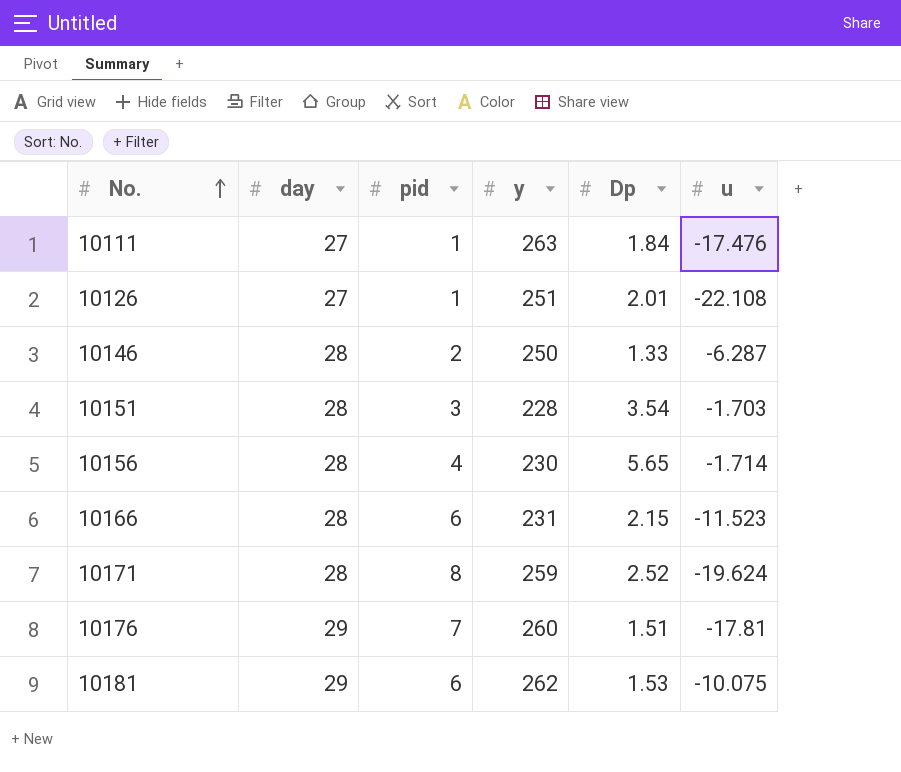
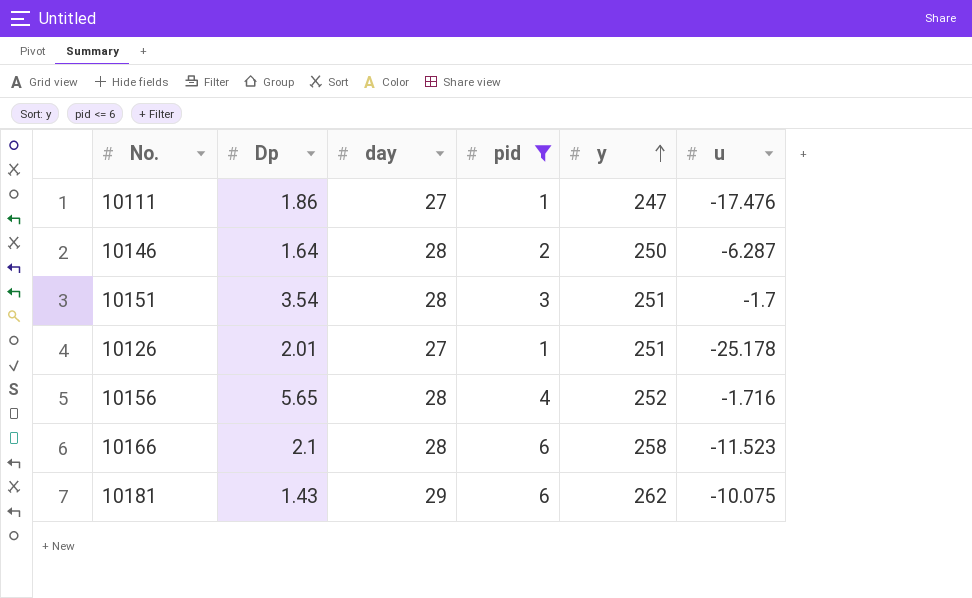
filter: none -> pid <= 6
row order: No. ascending -> y ascending
column Dp | position: 5 -> 2
10111 | Dp: 1.84 -> 1.86
10111 | y: 263 -> 247
10146 | Dp: 1.33 -> 1.64
10151 | y: 228 -> 251
10151 | u: -1.703 -> -1.7
10126 | u: -22.108 -> -25.178
10156 | y: 230 -> 252
10156 | u: -1.714 -> -1.716
10166 | Dp: 2.15 -> 2.1
10166 | y: 231 -> 258
10181 | Dp: 1.53 -> 1.43

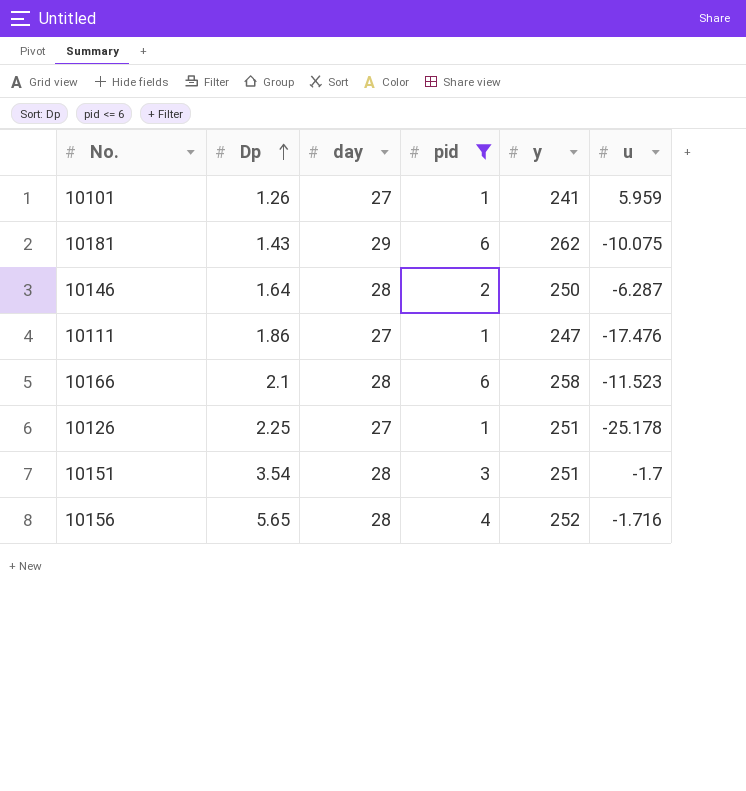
row order: y ascending -> Dp ascending
row 10101: none -> 1.26 | 27 | 1 | 241 | 5.959
10126 | Dp: 2.01 -> 2.25

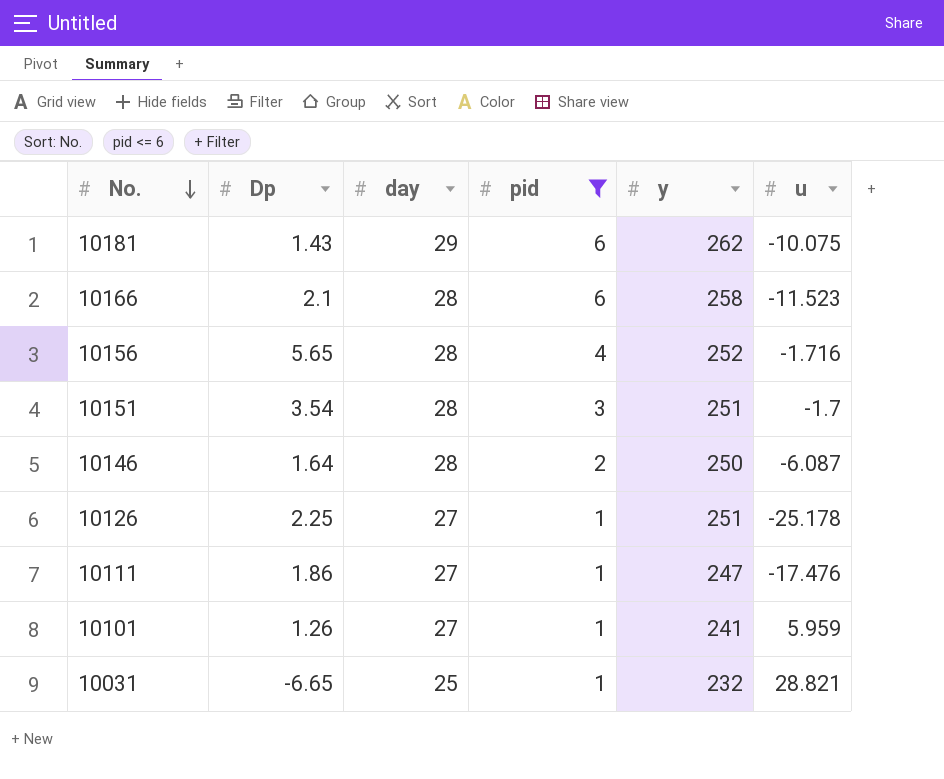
row order: Dp ascending -> No. descending
10146 | u: -6.287 -> -6.087
row 10031: none -> -6.65 | 25 | 1 | 232 | 28.821

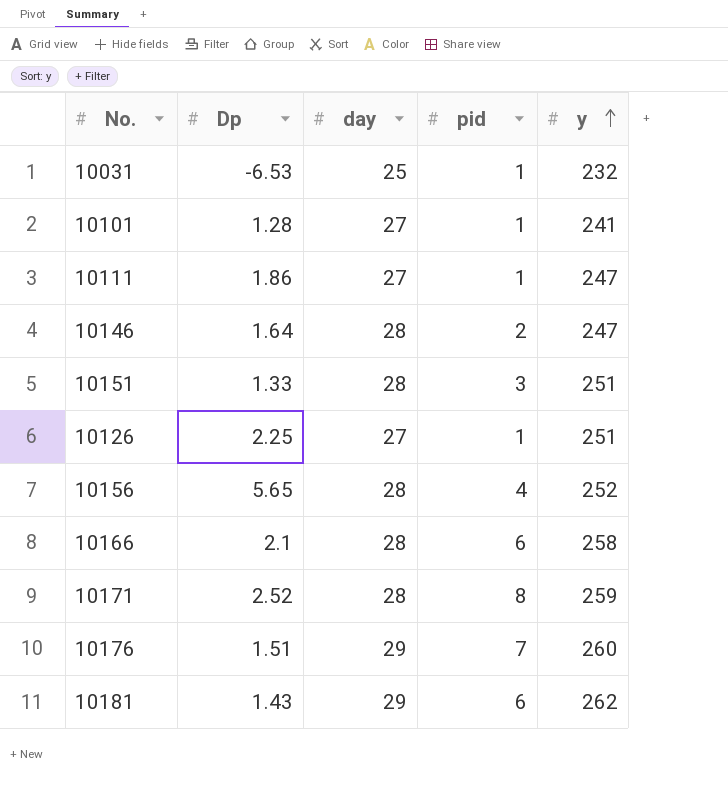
filter: pid <= 6 -> none
row order: No. descending -> y ascending
column u | position: 6 -> none
10031 | Dp: -6.65 -> -6.53
10101 | Dp: 1.26 -> 1.28
10146 | y: 250 -> 247
10151 | Dp: 3.54 -> 1.33

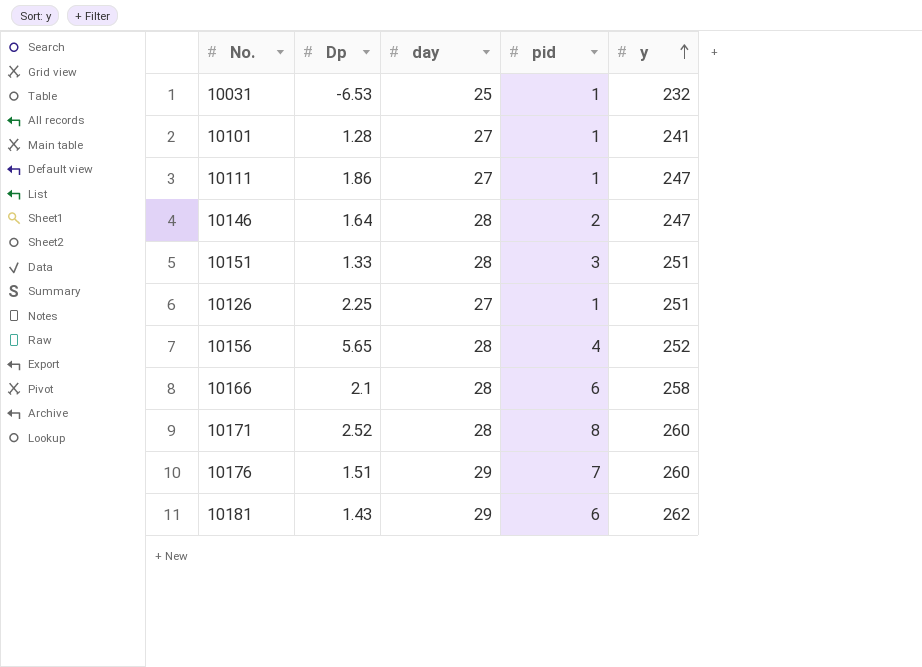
10171 | y: 259 -> 260

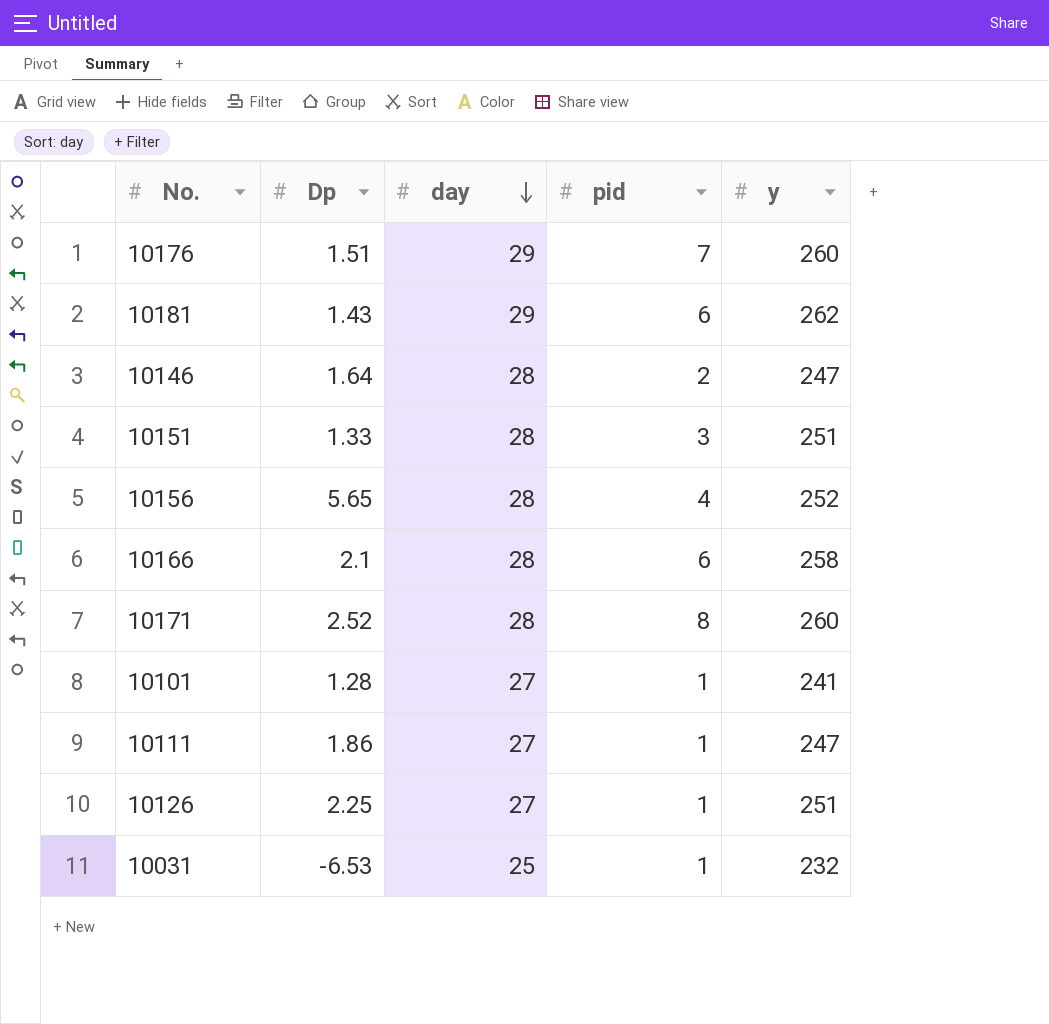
row order: y ascending -> day descending

